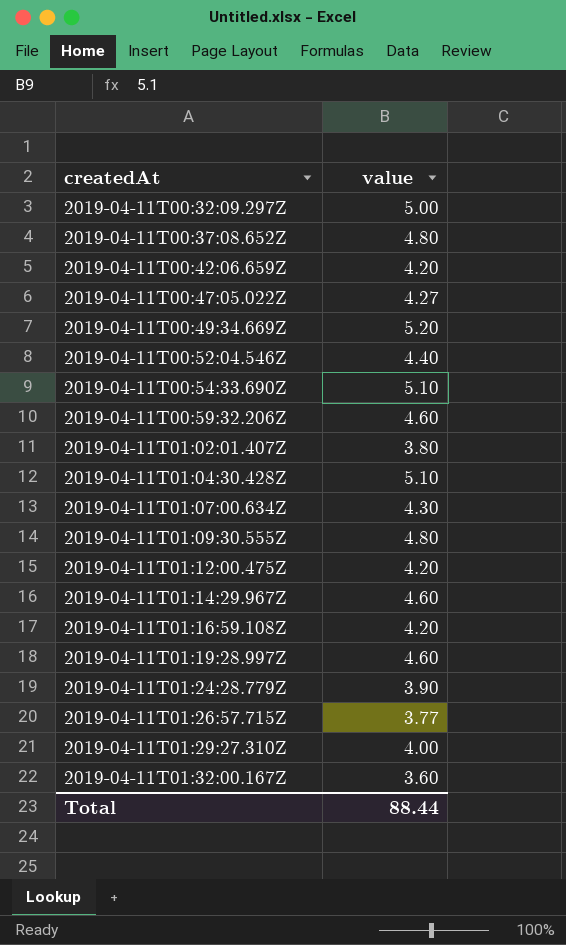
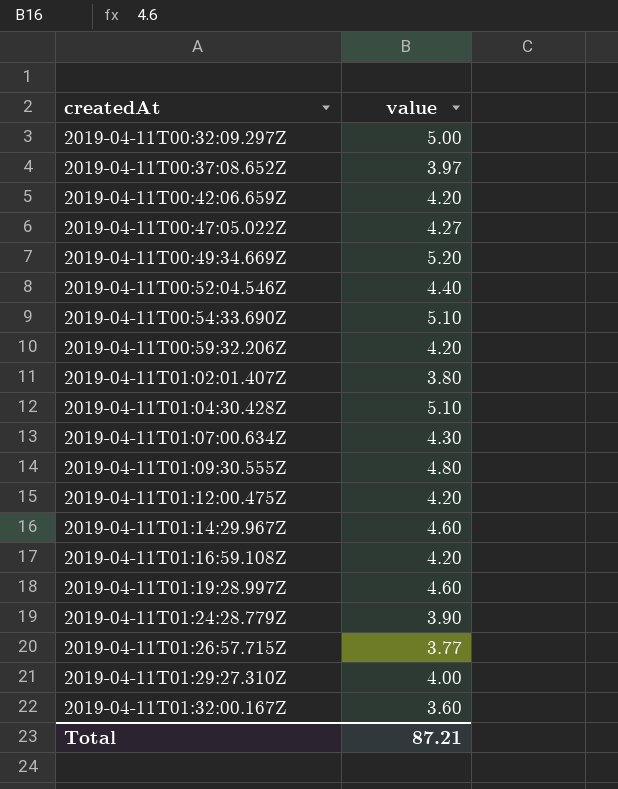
2019-04-11T00:37:08.652Z | value: 4.80 -> 3.97
2019-04-11T00:59:32.206Z | value: 4.60 -> 4.20
Total | value: 88.44 -> 87.21

